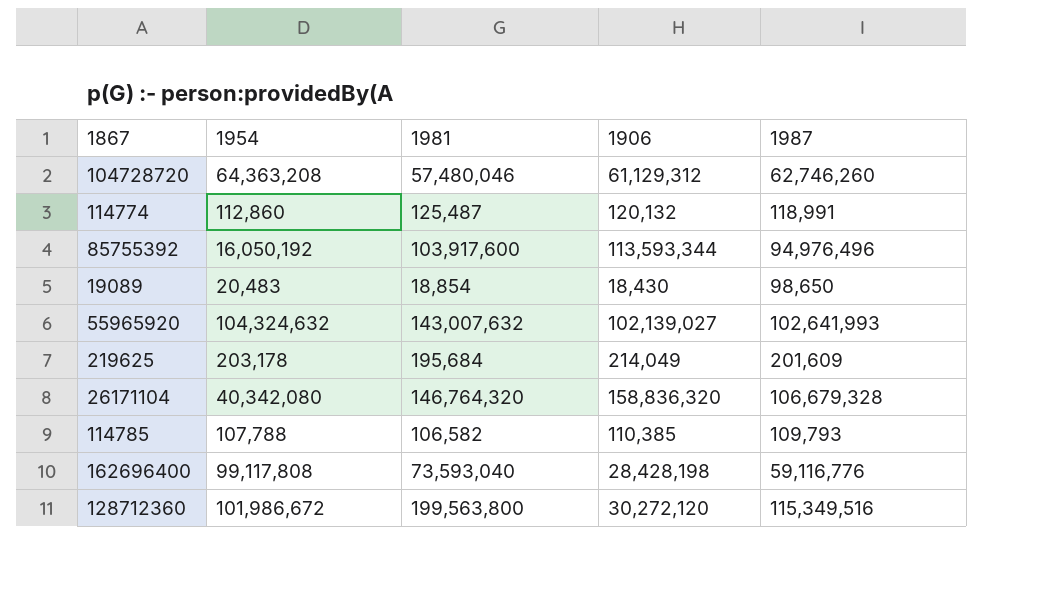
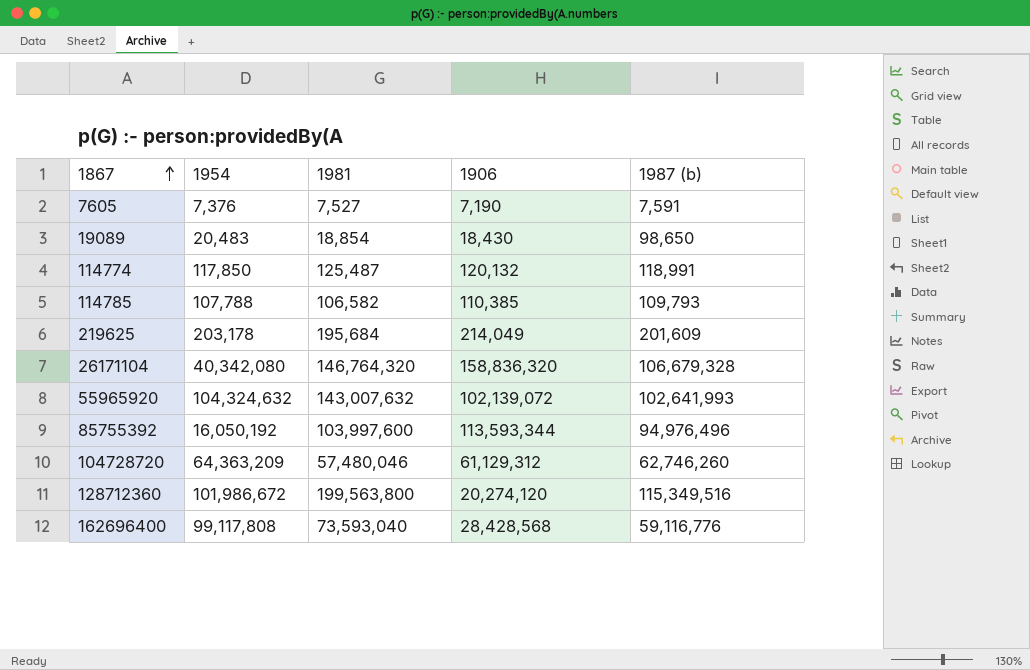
row order: none -> 1867 ascending
column name: 1987 -> 1987 (b)
row 7605: none -> 7,376 | 7,527 | 7,190 | 7,591
114774 | 1954: 112,860 -> 117,850
55965920 | 1906: 102,139,027 -> 102,139,072
85755392 | 1981: 103,917,600 -> 103,997,600
104728720 | 1954: 64,363,208 -> 64,363,209
128712360 | 1906: 30,272,120 -> 20,274,120
162696400 | 1906: 28,428,198 -> 28,428,568

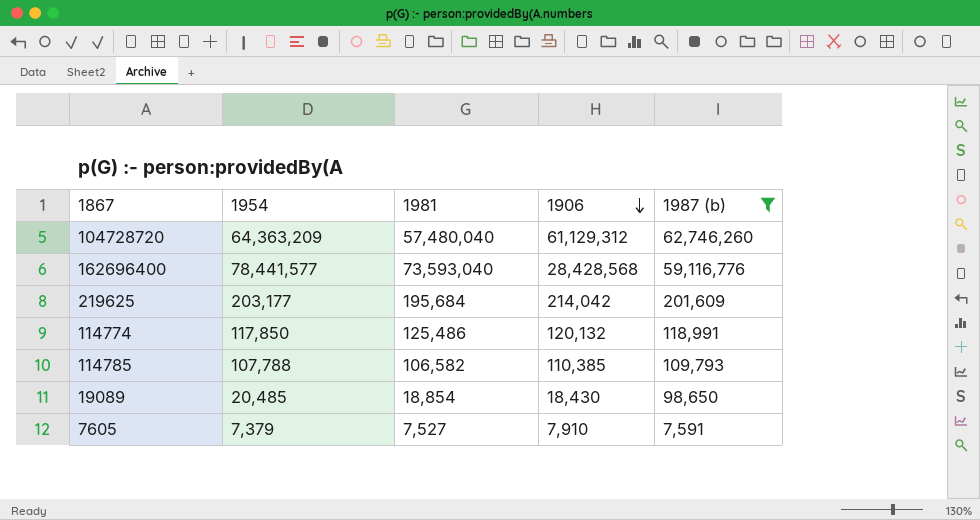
filter: none -> 1987 (b) <= 62,746,260
row order: 1867 ascending -> 1906 descending
104728720 | 1981: 57,480,046 -> 57,480,040
162696400 | 1954: 99,117,808 -> 78,441,577
219625 | 1954: 203,178 -> 203,177
219625 | 1906: 214,049 -> 214,042
114774 | 1981: 125,487 -> 125,486
19089 | 1954: 20,483 -> 20,485
7605 | 1954: 7,376 -> 7,379
7605 | 1906: 7,190 -> 7,910

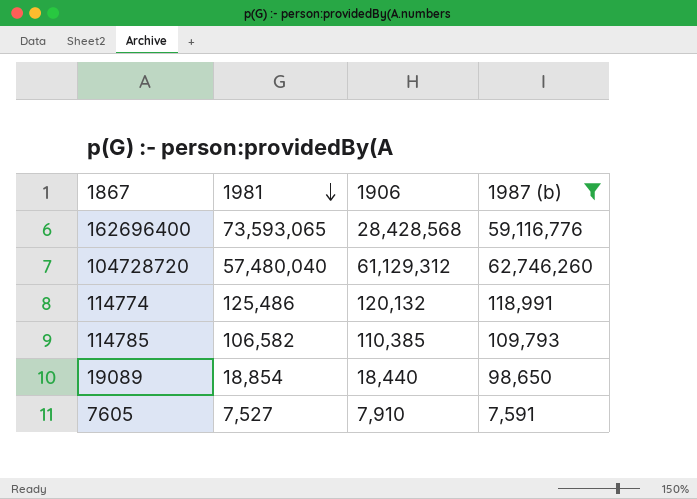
row order: 1906 descending -> 1981 descending
column 1954 | position: 2 -> none
row 219625: 203,177 | 195,684 | 214,042 | 201,609 -> none
162696400 | 1981: 73,593,040 -> 73,593,065
19089 | 1906: 18,430 -> 18,440

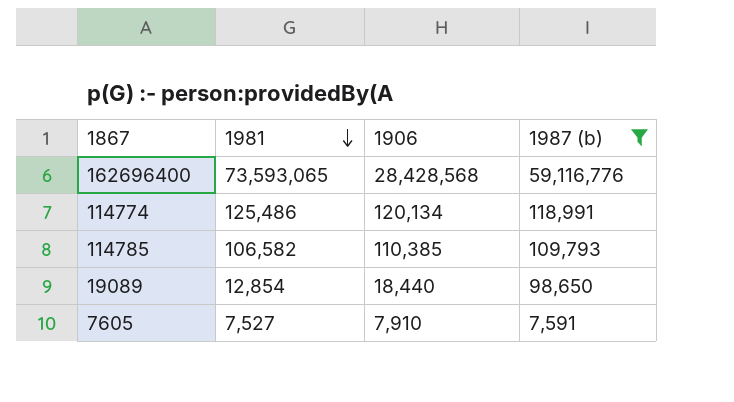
row 104728720: 57,480,040 | 61,129,312 | 62,746,260 -> none
114774 | 1906: 120,132 -> 120,134
19089 | 1981: 18,854 -> 12,854

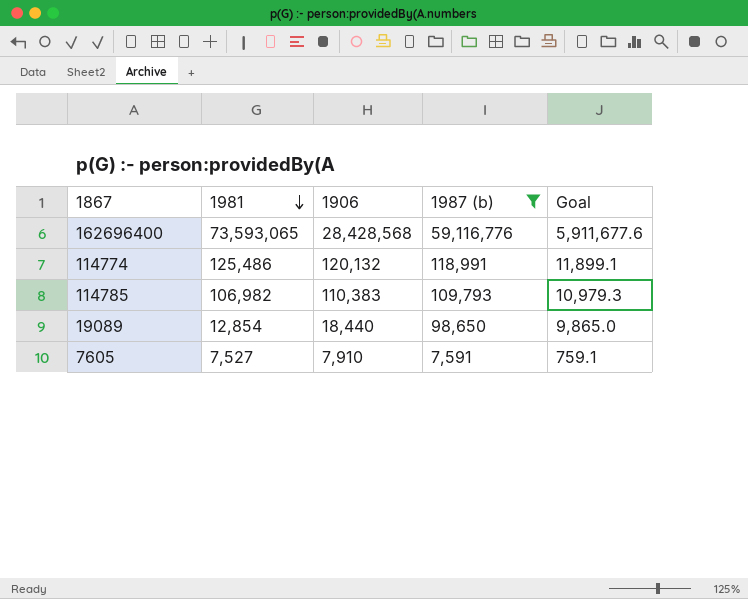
column Goal | formula: none -> [1987 (b)] * 0.1
114774 | 1906: 120,134 -> 120,132
114785 | 1981: 106,582 -> 106,982
114785 | 1906: 110,385 -> 110,383

